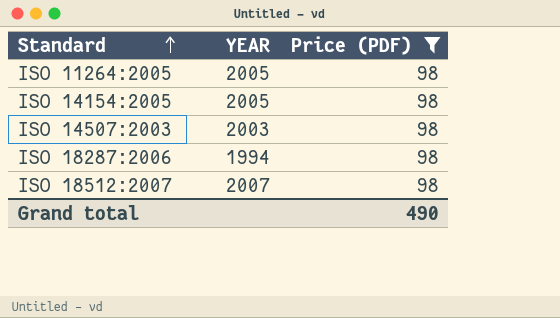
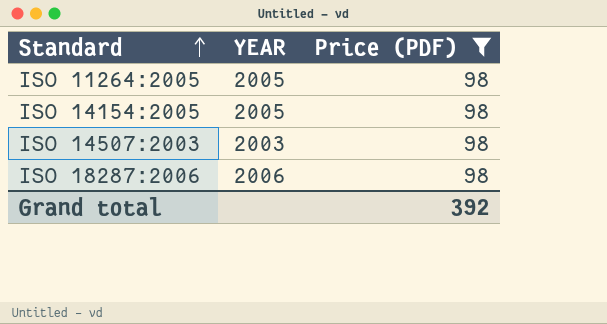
row ISO 18512:2007: 2007 | 98 -> none
ISO 18287:2006 | YEAR: 1994 -> 2006
Grand total | Price (PDF): 490 -> 392

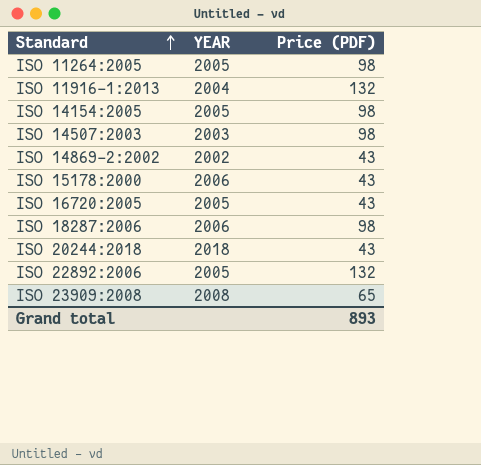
filter: Price (PDF) = 98 -> none
Grand total | Price (PDF): 392 -> 893

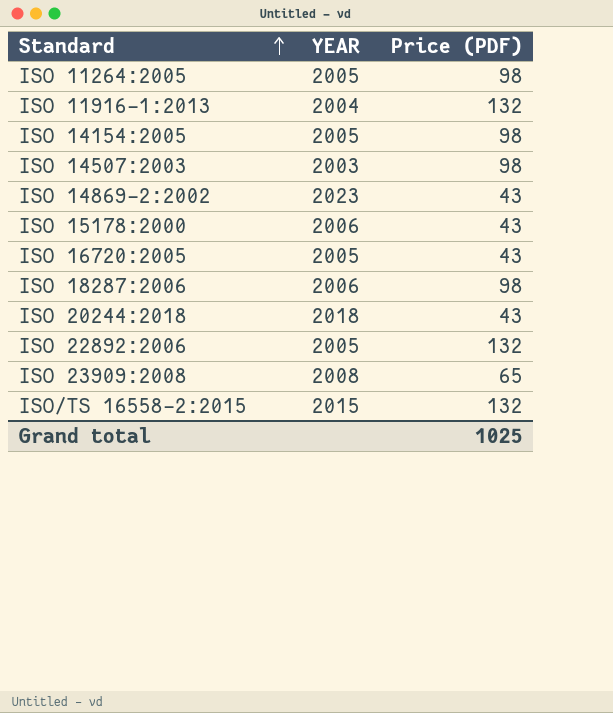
ISO 14869-2:2002 | YEAR: 2002 -> 2023
row ISO/TS 16558-2:2015: none -> 2015 | 132
Grand total | Price (PDF): 893 -> 1025

